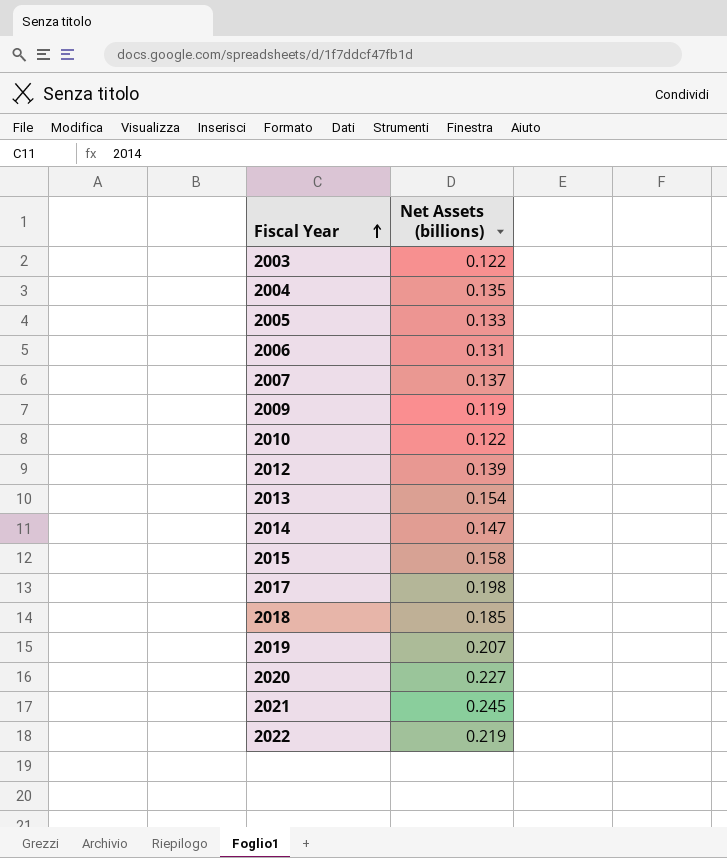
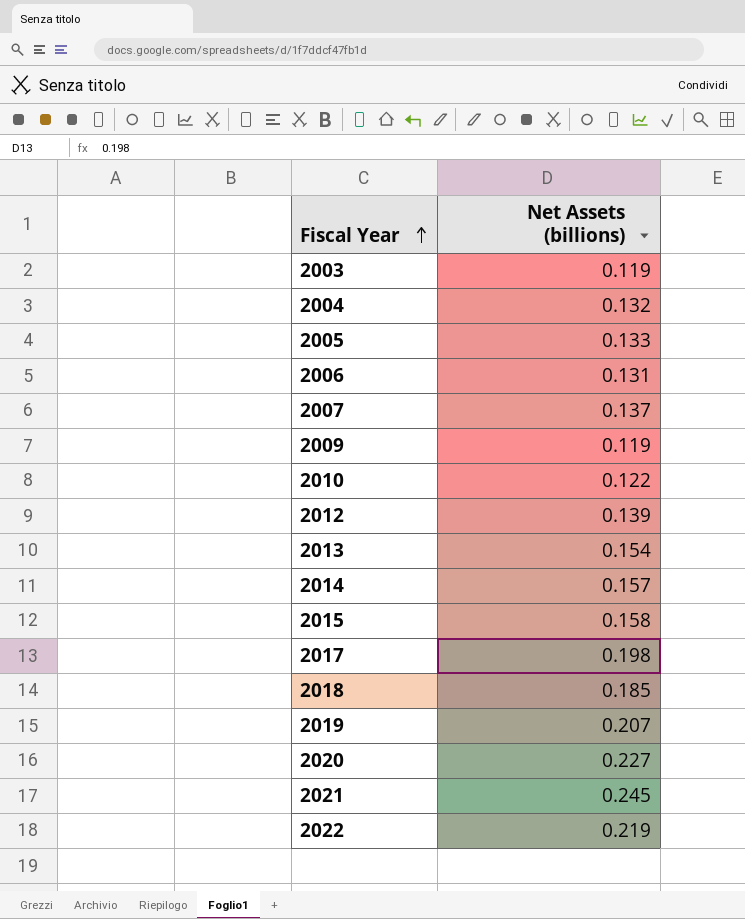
2003 | Net Assets (billions): 0.122 -> 0.119
2004 | Net Assets (billions): 0.135 -> 0.132
2014 | Net Assets (billions): 0.147 -> 0.157

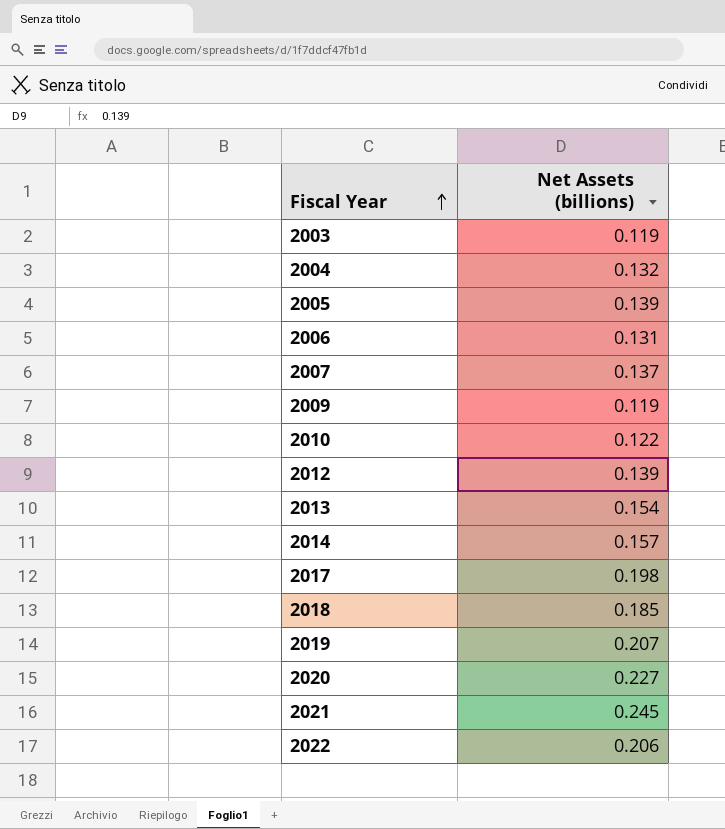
row 2015: 0.158 -> none
2005 | Net Assets (billions): 0.133 -> 0.139
2022 | Net Assets (billions): 0.219 -> 0.206

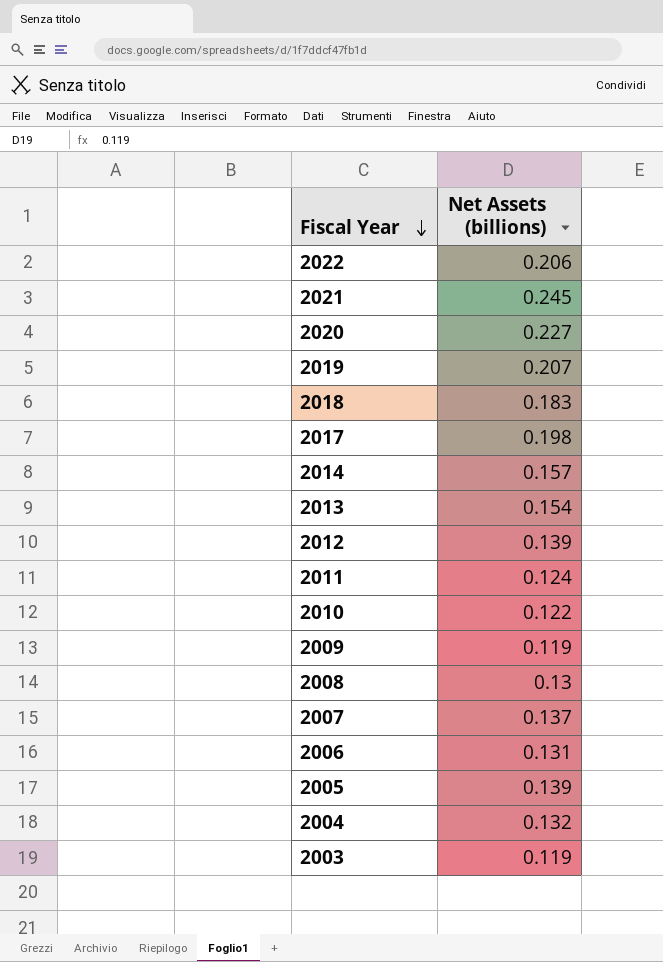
row order: Fiscal Year ascending -> Fiscal Year descending
2018 | Net Assets (billions): 0.185 -> 0.183
row 2011: none -> 0.124
row 2008: none -> 0.13

